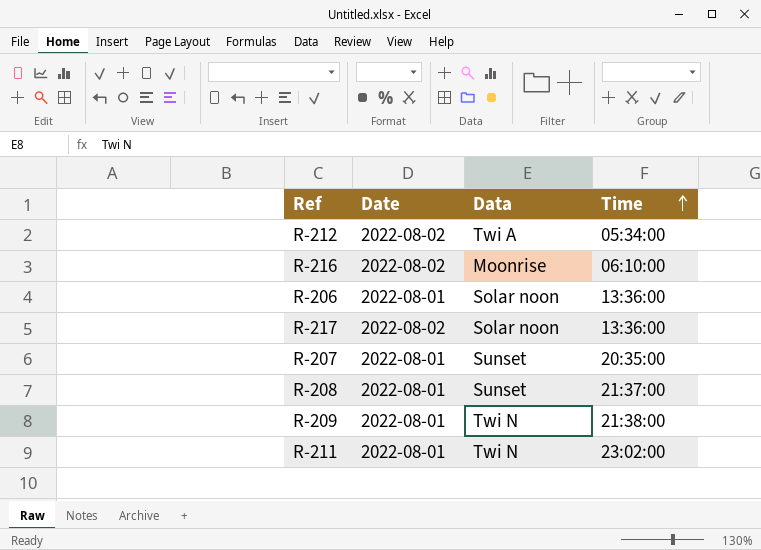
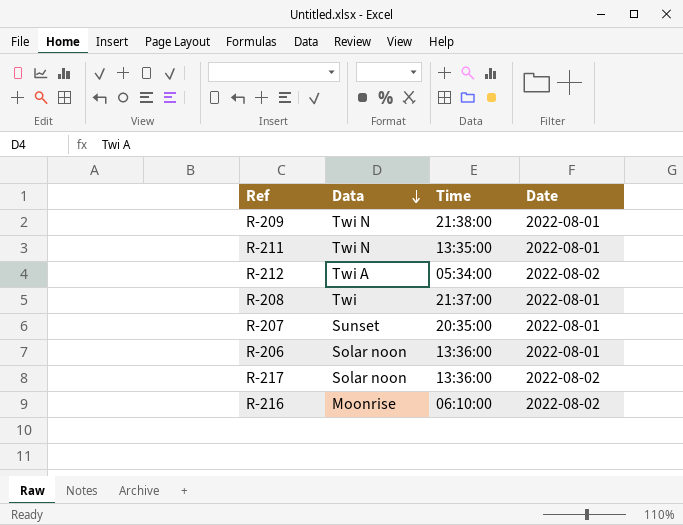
row order: Time ascending -> Data descending
column Date | position: 2 -> 4
R-211 | Time: 23:02:00 -> 13:35:00
R-208 | Data: Sunset -> Twi

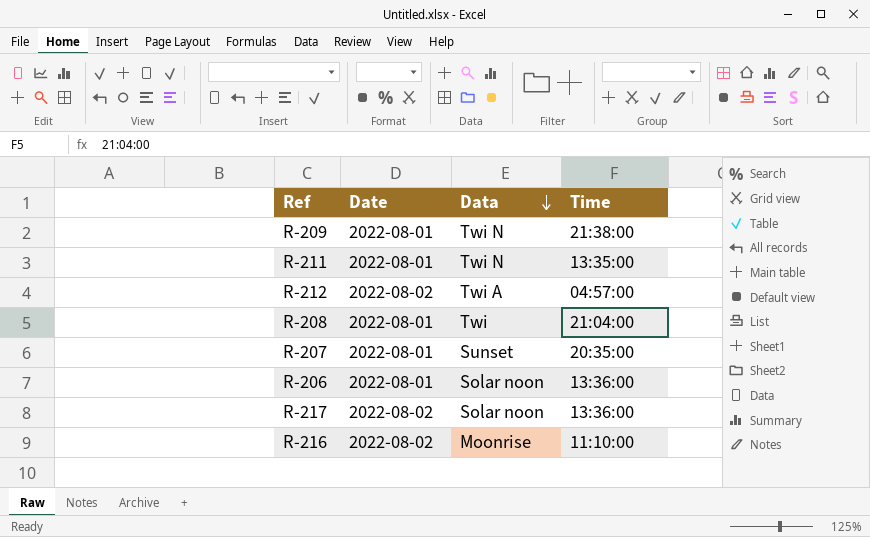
column Date | position: 4 -> 2
R-212 | Time: 05:34:00 -> 04:57:00
R-208 | Time: 21:37:00 -> 21:04:00
R-216 | Time: 06:10:00 -> 11:10:00

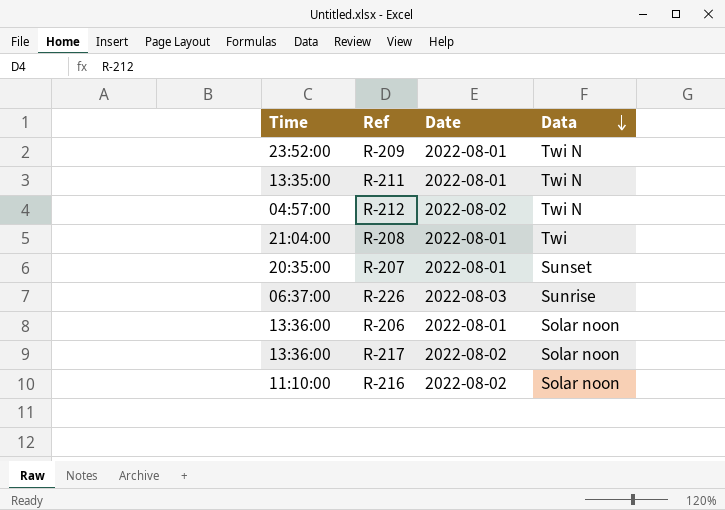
column Time | position: 4 -> 1
R-209 | Time: 21:38:00 -> 23:52:00
R-212 | Data: Twi A -> Twi N
row R-226: none -> 06:37:00 | 2022-08-03 | Sunrise
R-216 | Data: Moonrise -> Solar noon

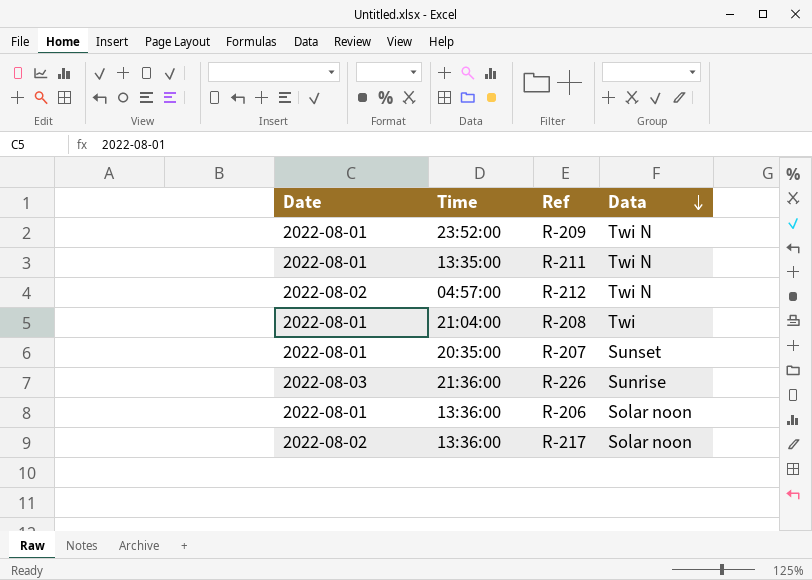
column Date | position: 3 -> 1
row R-216: 11:10:00 | 2022-08-02 | Solar noon -> none
R-226 | Time: 06:37:00 -> 21:36:00

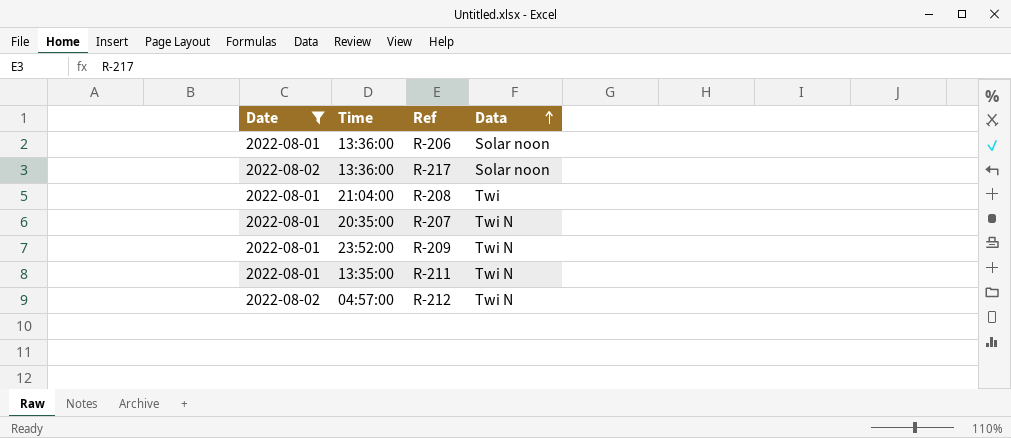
filter: none -> Date != 2022-08-03
row order: Data descending -> Data ascending
R-207 | Data: Sunset -> Twi N

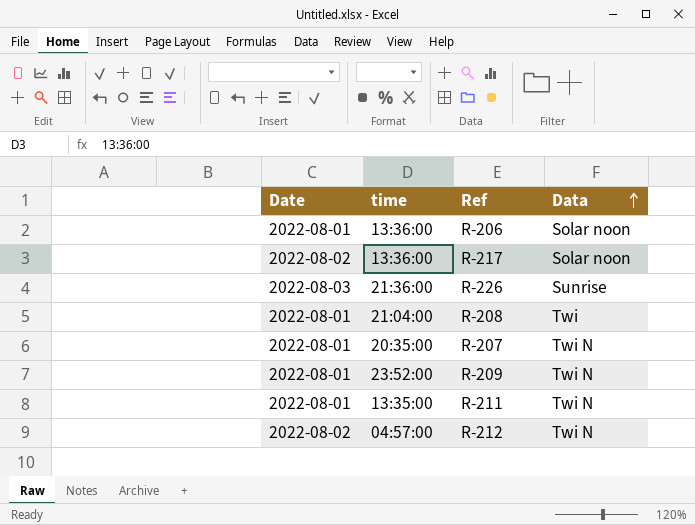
filter: Date != 2022-08-03 -> none
column name: Time -> time

